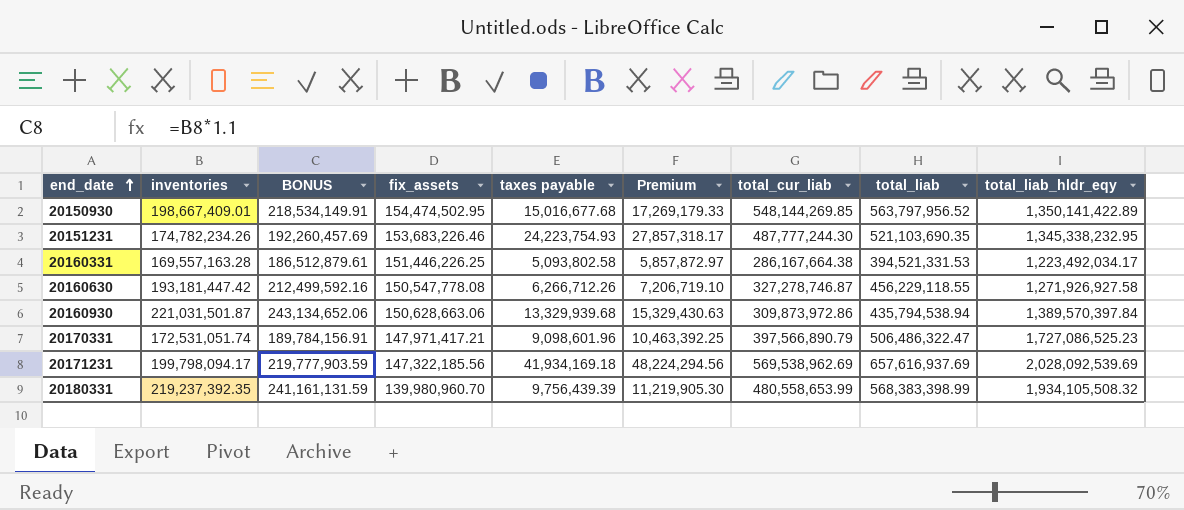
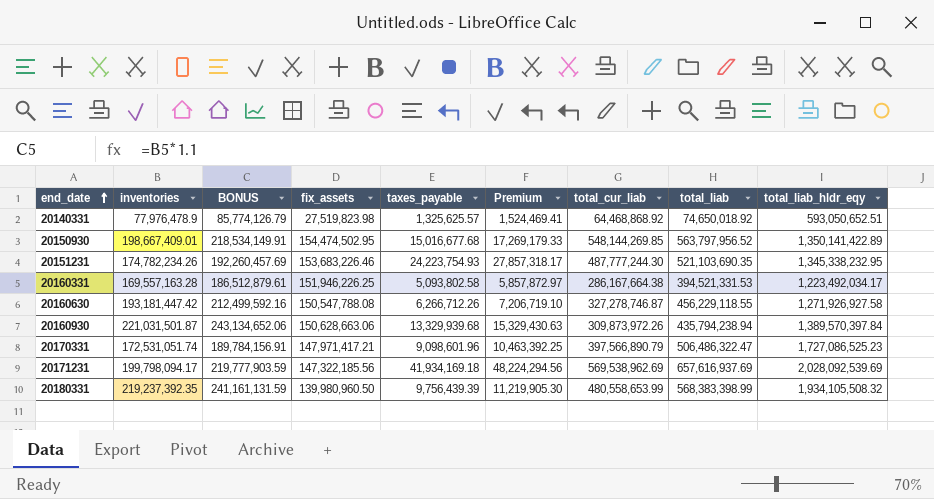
column name: taxes payable -> taxes_payable
row 20140331: none -> 77,976,478.9 | 85,774,126.79 | 27,519,823.98 | 1,325,625.57 | 1,524,469.41 | 64,468,868.92 | 74,650,018.92 | 593,050,652.51
20160331 | fix_assets: 151,446,226.25 -> 151,946,226.25
20160630 | fix_assets: 150,547,778.08 -> 150,547,788.08
20160930 | total_cur_liab: 309,873,972.86 -> 309,873,972.26
20160930 | total_liab: 435,794,538.94 -> 435,794,238.94
20180331 | fix_assets: 139,980,960.70 -> 139,980,960.50

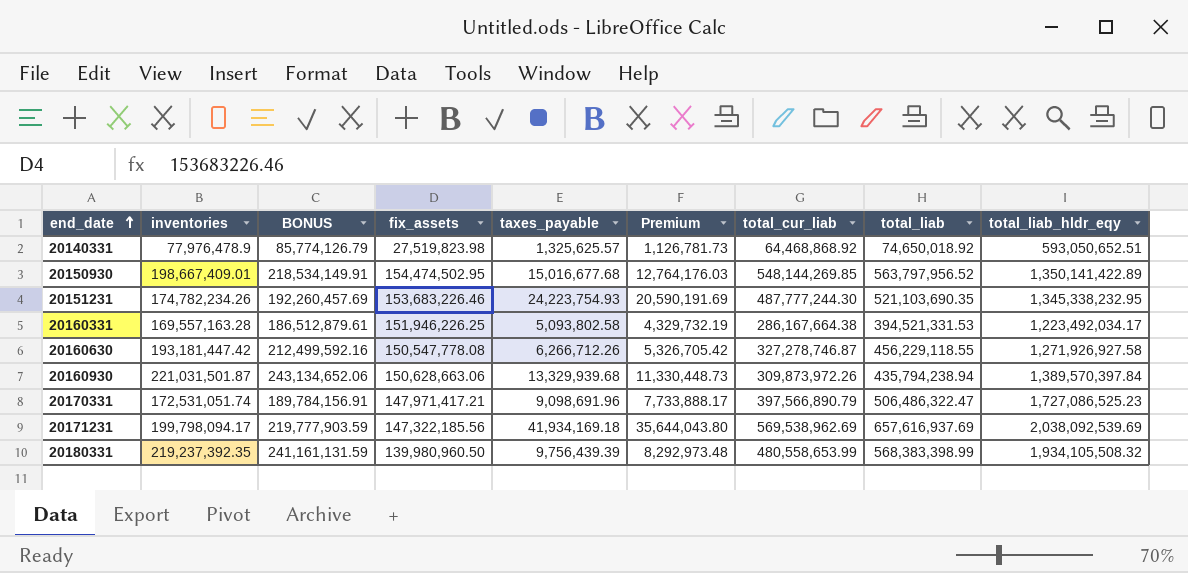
column Premium | formula: [taxes_payable] * 1.15 -> [taxes_payable] * 0.85
20160630 | fix_assets: 150,547,788.08 -> 150,547,778.08
20170331 | taxes_payable: 9,098,601.96 -> 9,098,691.96
20171231 | total_liab_hldr_eqy: 2,028,092,539.69 -> 2,038,092,539.69

